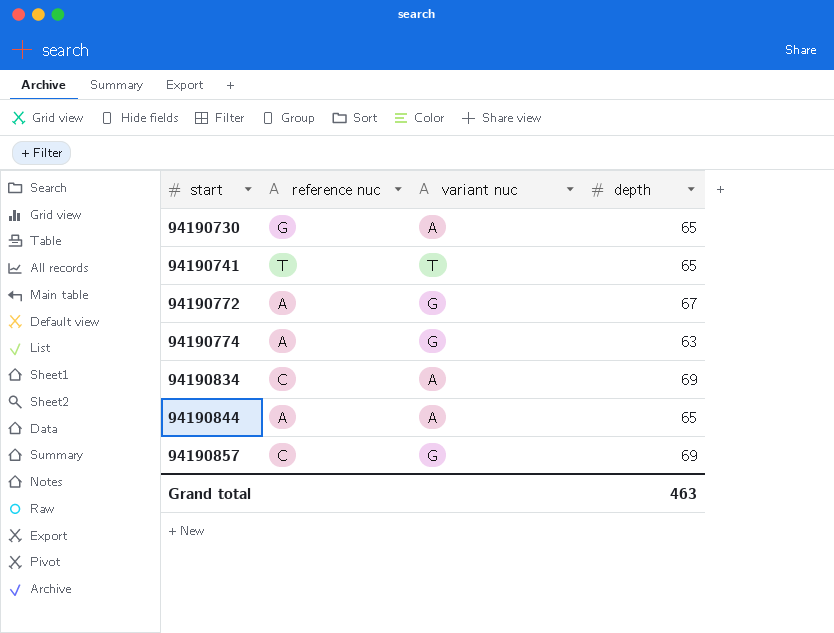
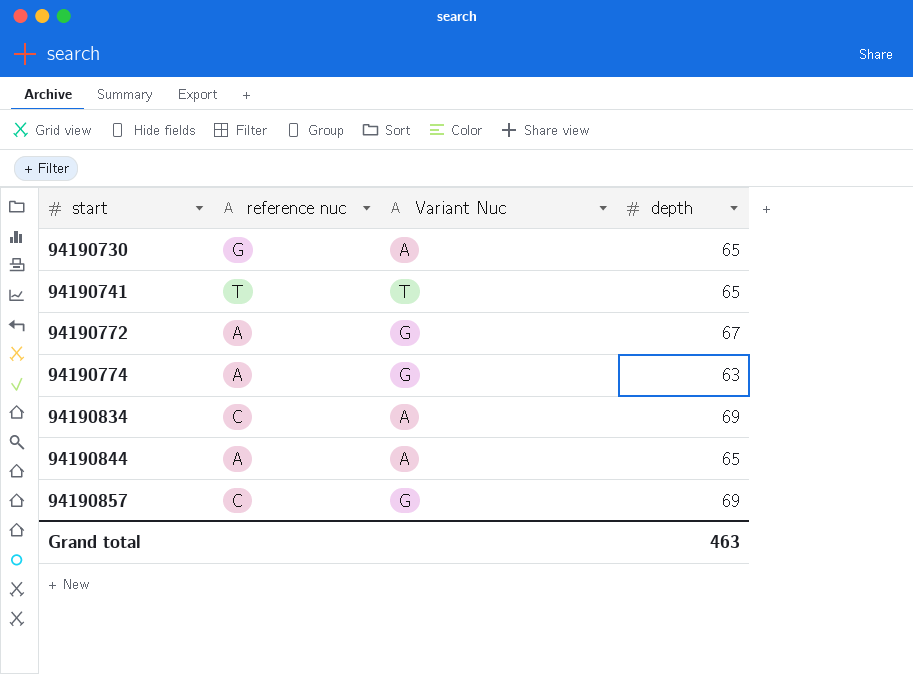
column name: variant nuc -> Variant Nuc

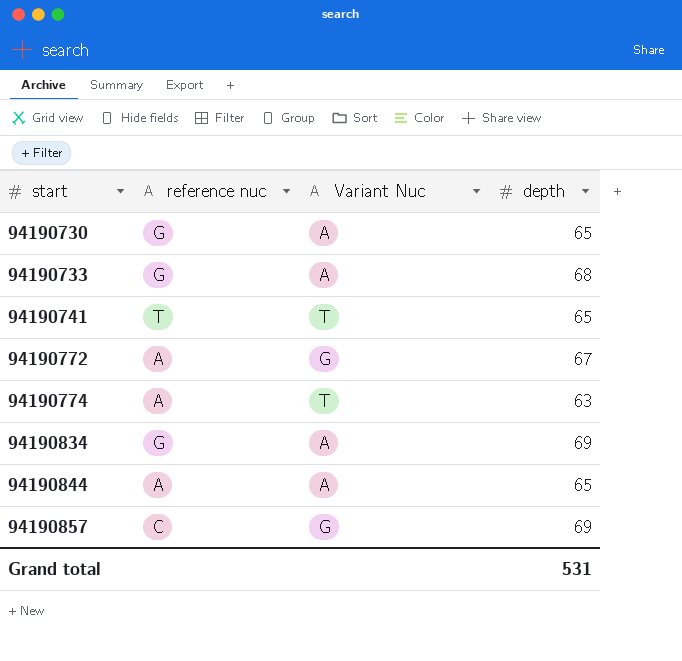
row 94190733: none -> G | A | 68
94190774 | Variant Nuc: G -> T
94190834 | reference nuc: C -> G
Grand total | depth: 463 -> 531

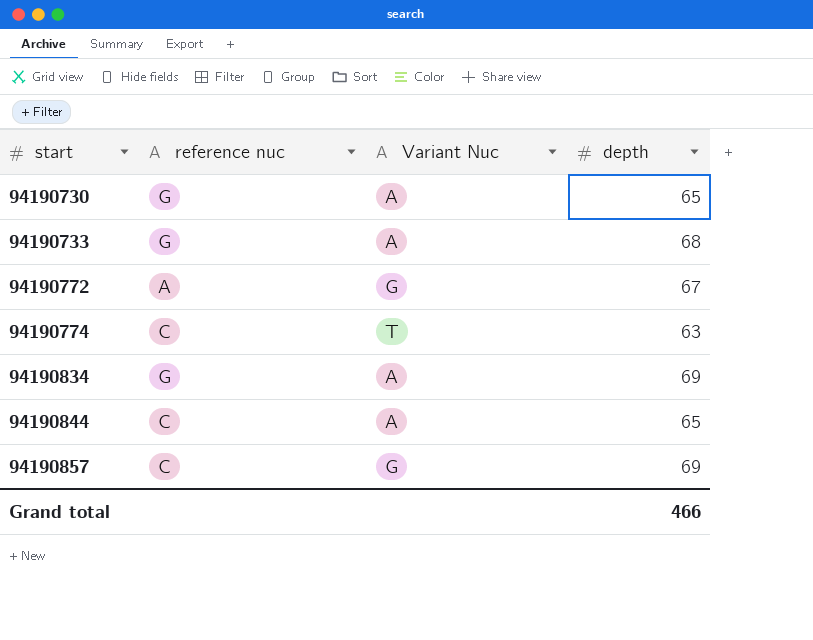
row 94190741: T | T | 65 -> none
94190774 | reference nuc: A -> C
94190844 | reference nuc: A -> C
Grand total | depth: 531 -> 466

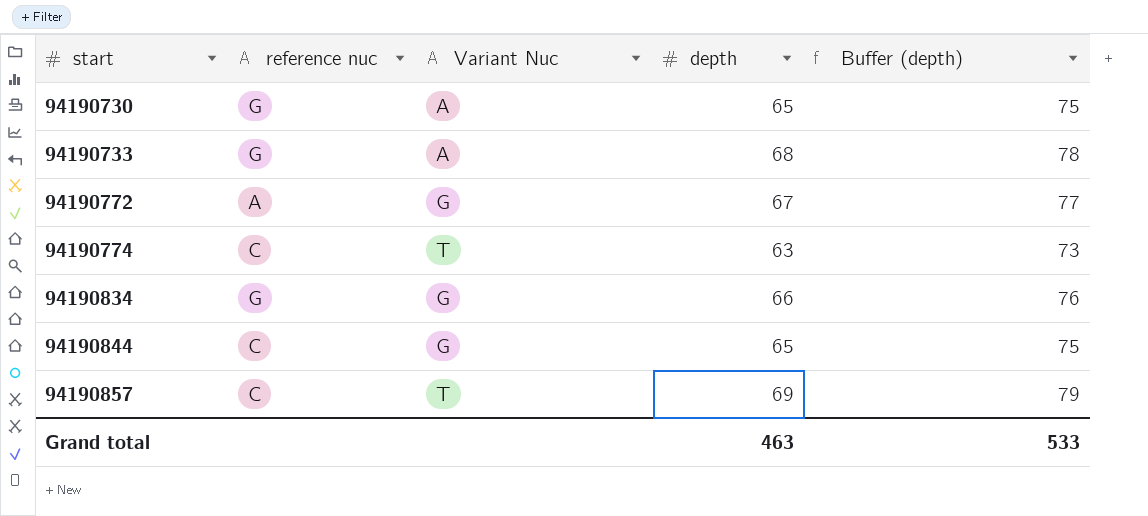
column Buffer (depth) | formula: none -> [depth] + 10
94190834 | Variant Nuc: A -> G
94190834 | depth: 69 -> 66
94190844 | Variant Nuc: A -> G
94190857 | Variant Nuc: G -> T
Grand total | depth: 466 -> 463

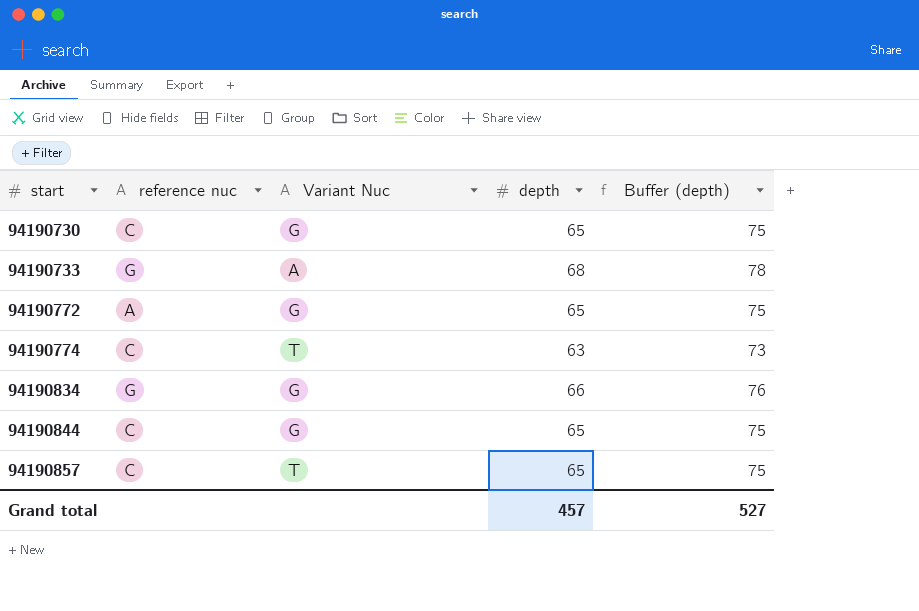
94190730 | reference nuc: G -> C
94190730 | Variant Nuc: A -> G
94190772 | depth: 67 -> 65
94190772 | Buffer (depth): 77 -> 75
94190857 | depth: 69 -> 65
94190857 | Buffer (depth): 79 -> 75
Grand total | depth: 463 -> 457
Grand total | Buffer (depth): 533 -> 527

